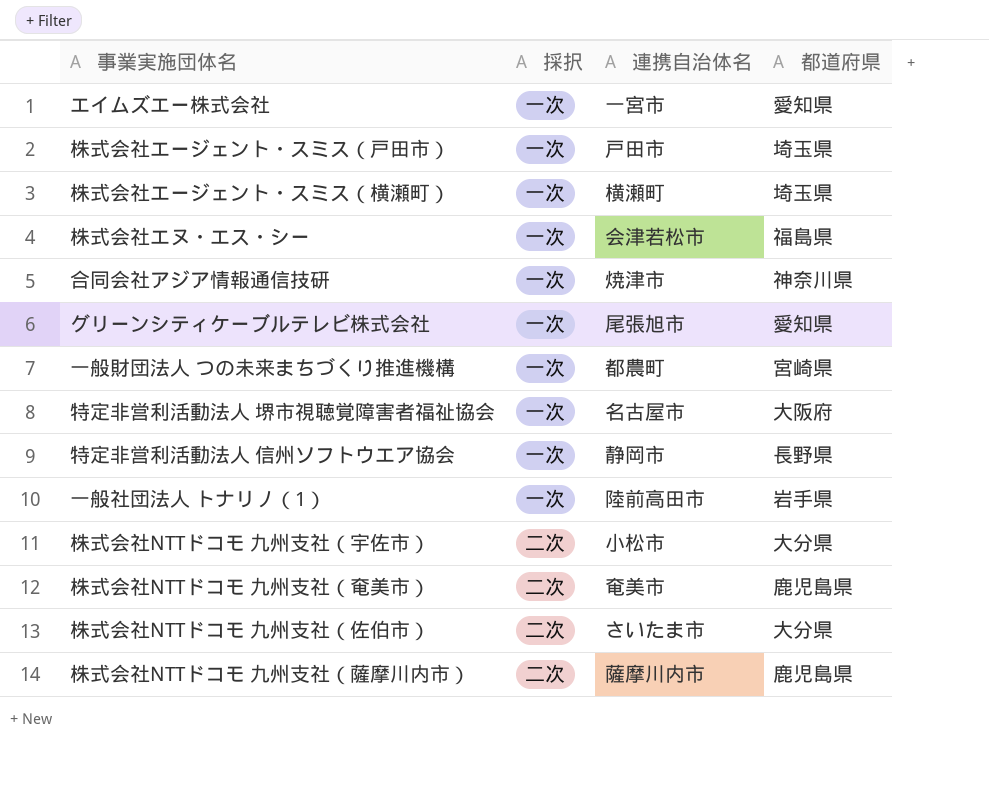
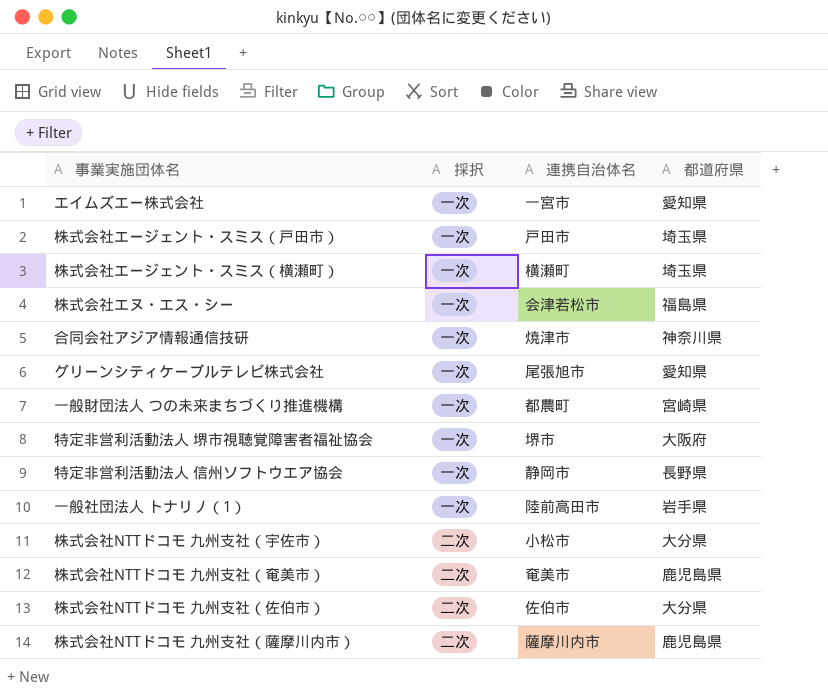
特定非営利活動法人 堺市視聴覚障害者福祉協会 | 連携自治体名: 名古屋市 -> 堺市
株式会社NTTドコモ 九州支社（佐伯市） | 連携自治体名: さいたま市 -> 佐伯市

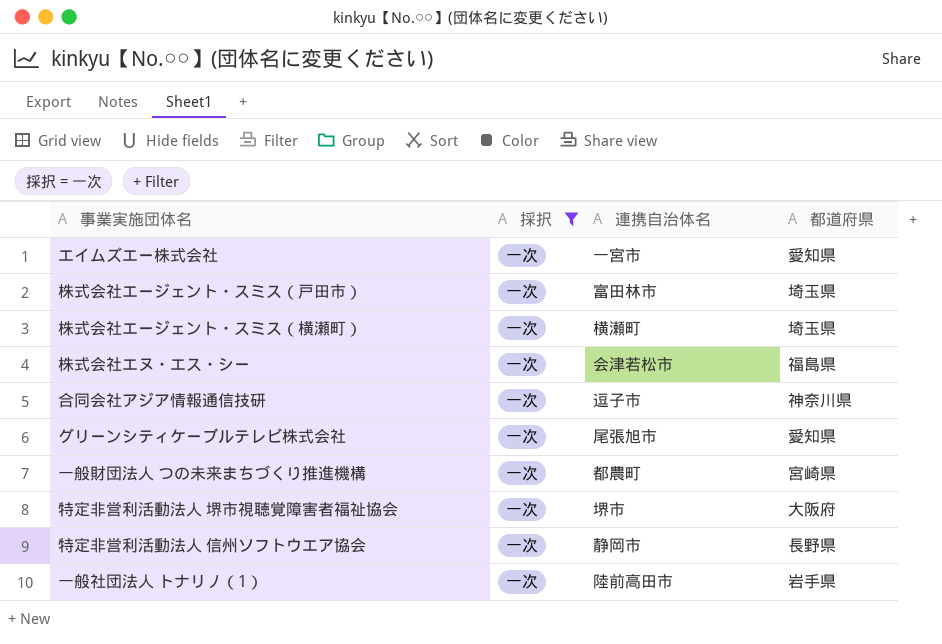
filter: none -> 採択 = 一次
株式会社エージェント・スミス（戸田市） | 連携自治体名: 戸田市 -> 富田林市
合同会社アジア情報通信技研 | 連携自治体名: 焼津市 -> 逗子市

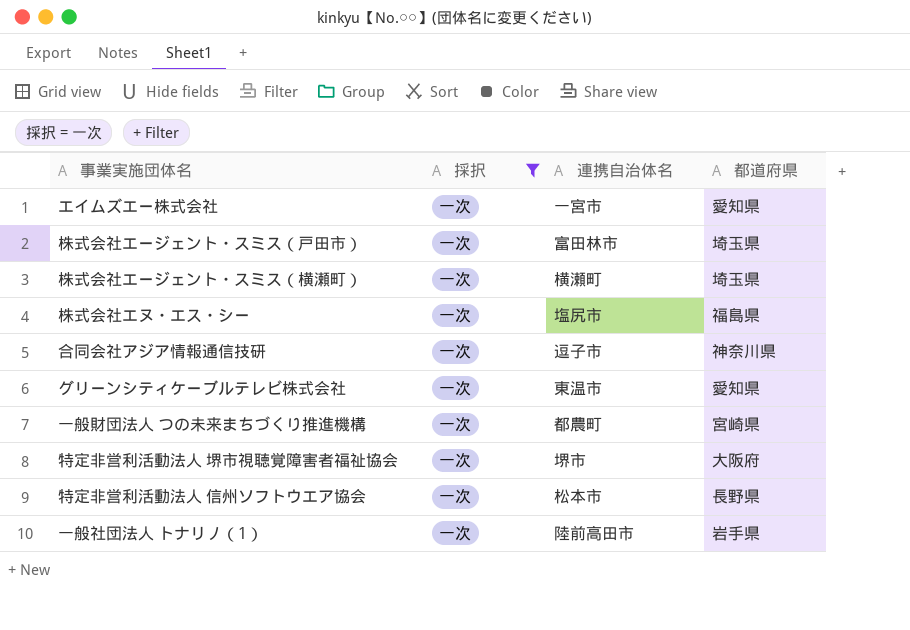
株式会社エヌ・エス・シー | 連携自治体名: 会津若松市 -> 塩尻市
グリーンシティケーブルテレビ株式会社 | 連携自治体名: 尾張旭市 -> 東温市
特定非営利活動法人 信州ソフトウエア協会 | 連携自治体名: 静岡市 -> 松本市

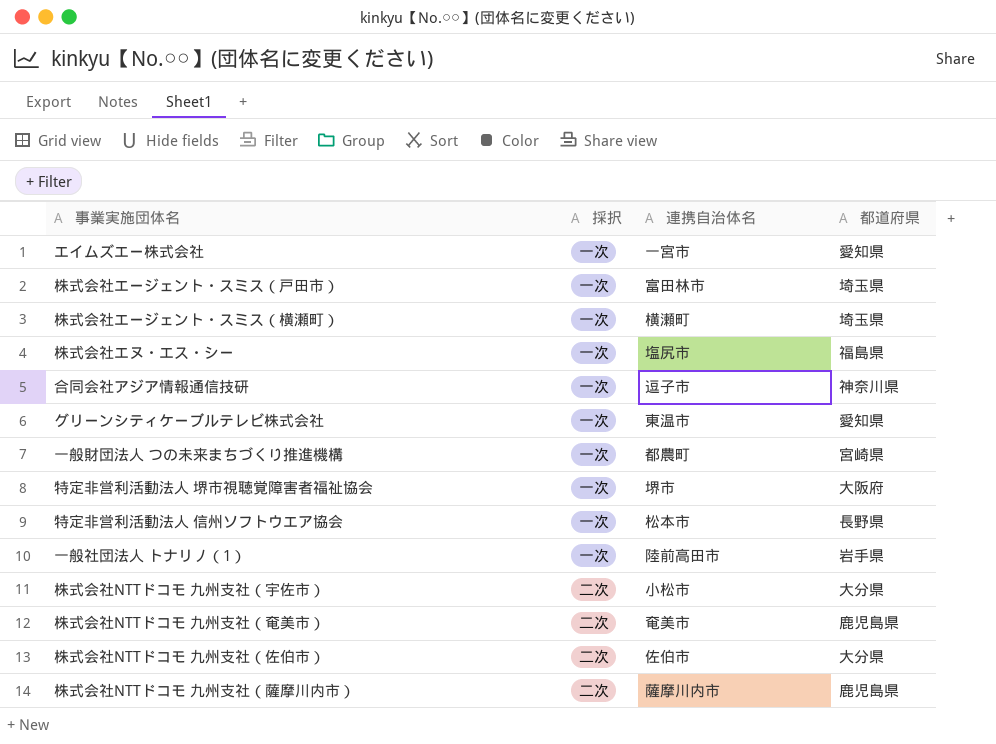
filter: 採択 = 一次 -> none

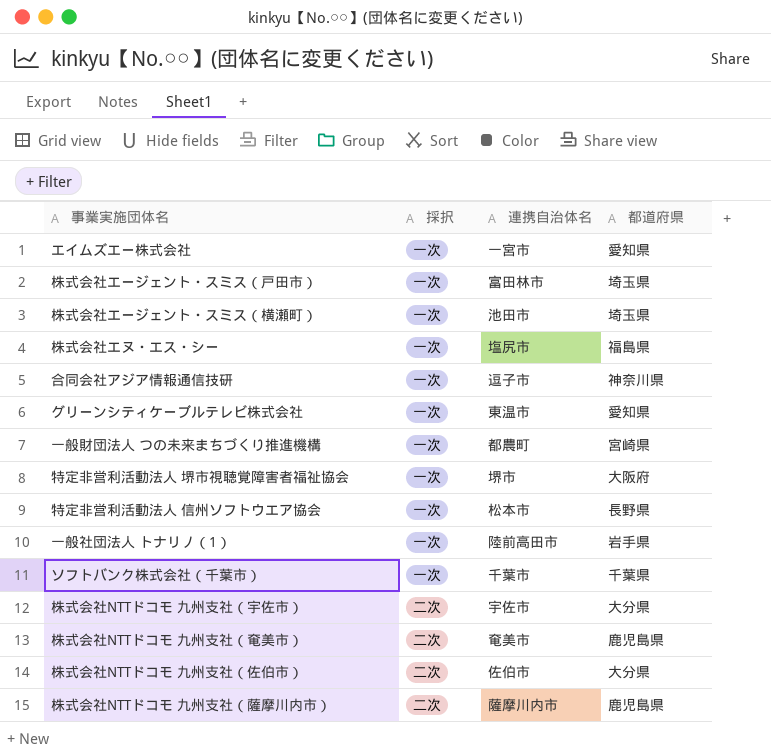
株式会社エージェント・スミス（横瀬町） | 連携自治体名: 横瀬町 -> 池田市
row ソフトバンク株式会社（千葉市）: none -> 一次 | 千葉市 | 千葉県
株式会社NTTドコモ 九州支社（宇佐市） | 連携自治体名: 小松市 -> 宇佐市

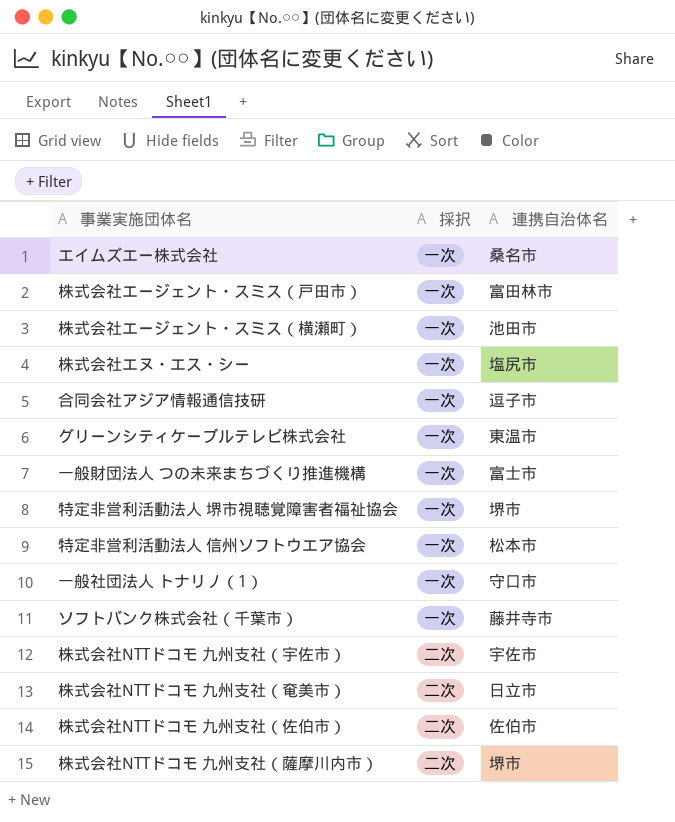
column 都道府県 | position: 4 -> none
エイムズエー株式会社 | 連携自治体名: 一宮市 -> 桑名市
一般財団法人 つの未来まちづくり推進機構 | 連携自治体名: 都農町 -> 富士市
一般社団法人 トナリノ（1） | 連携自治体名: 陸前高田市 -> 守口市
ソフトバンク株式会社（千葉市） | 連携自治体名: 千葉市 -> 藤井寺市
株式会社NTTドコモ 九州支社（奄美市） | 連携自治体名: 奄美市 -> 日立市
株式会社NTTドコモ 九州支社（薩摩川内市） | 連携自治体名: 薩摩川内市 -> 堺市

